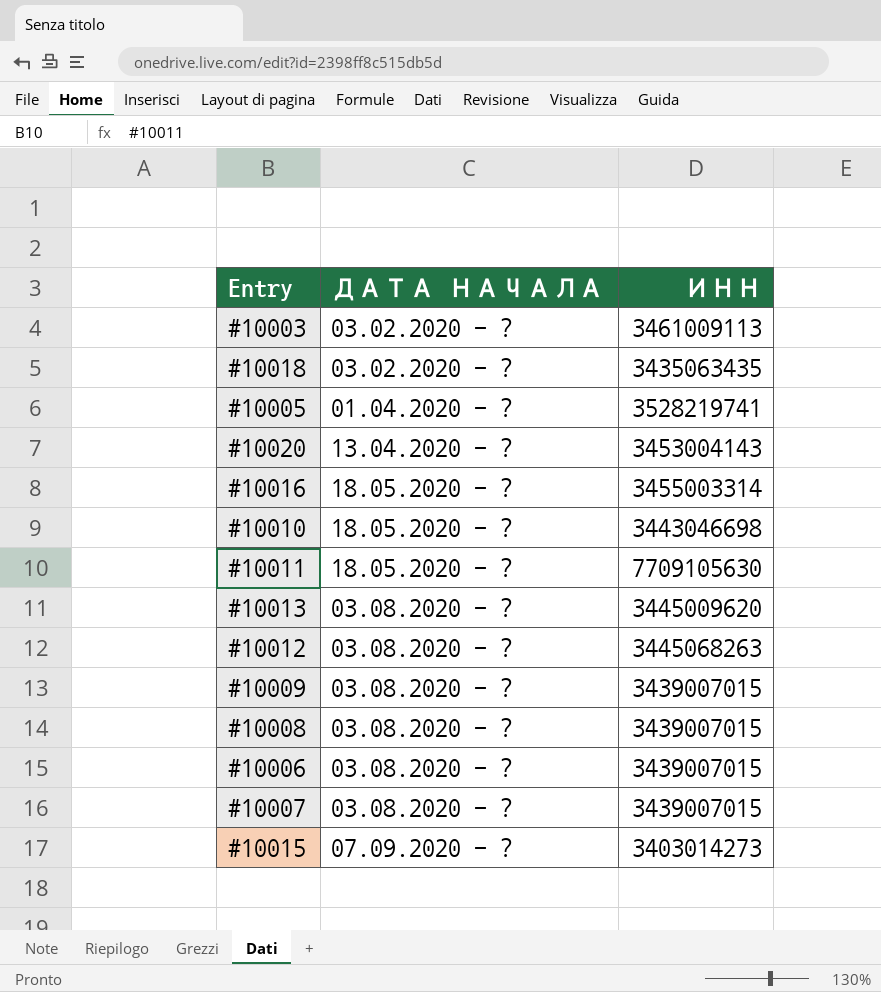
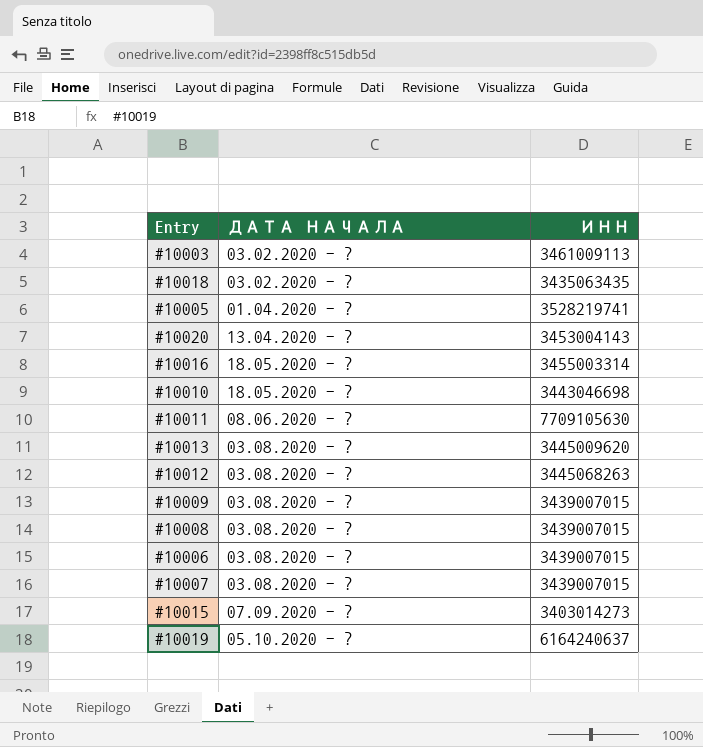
#10011 | ДАТА НАЧАЛА: 18.05.2020 - ? -> 08.06.2020 - ?
row #10019: none -> 05.10.2020 - ? | 6164240637

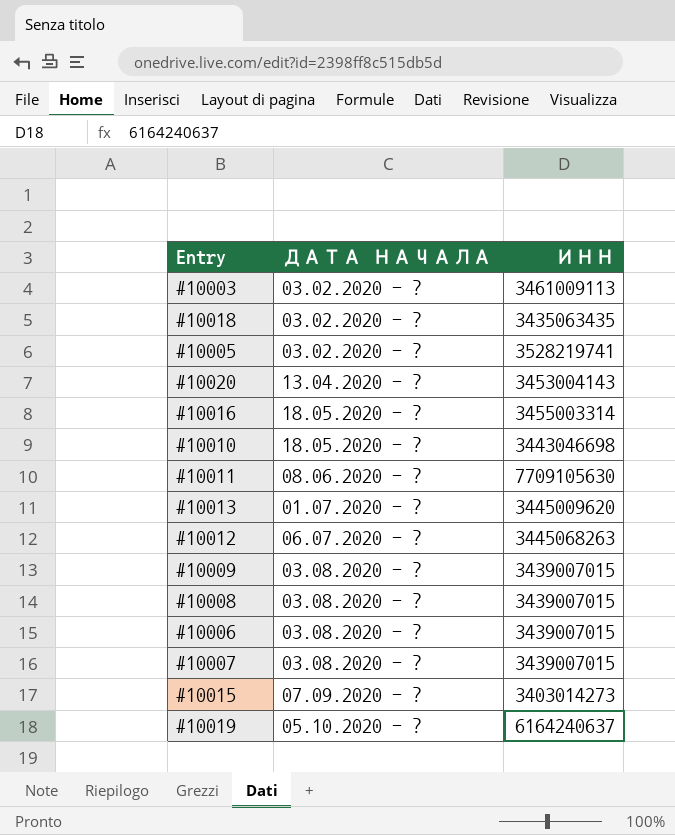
#10005 | ДАТА НАЧАЛА: 01.04.2020 - ? -> 03.02.2020 - ?
#10013 | ДАТА НАЧАЛА: 03.08.2020 - ? -> 01.07.2020 - ?
#10012 | ДАТА НАЧАЛА: 03.08.2020 - ? -> 06.07.2020 - ?

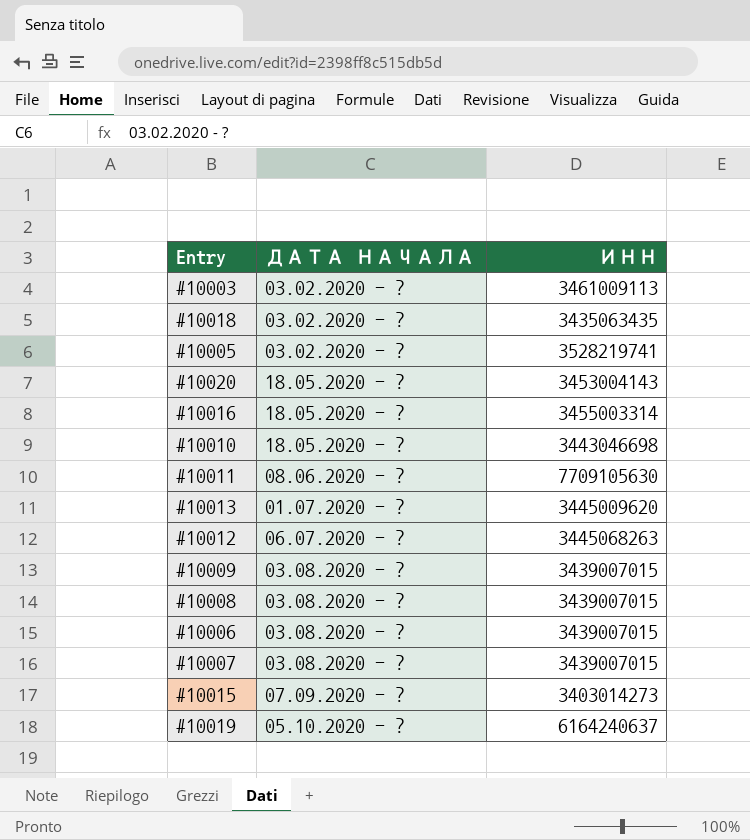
#10020 | ДАТА НАЧАЛА: 13.04.2020 - ? -> 18.05.2020 - ?

